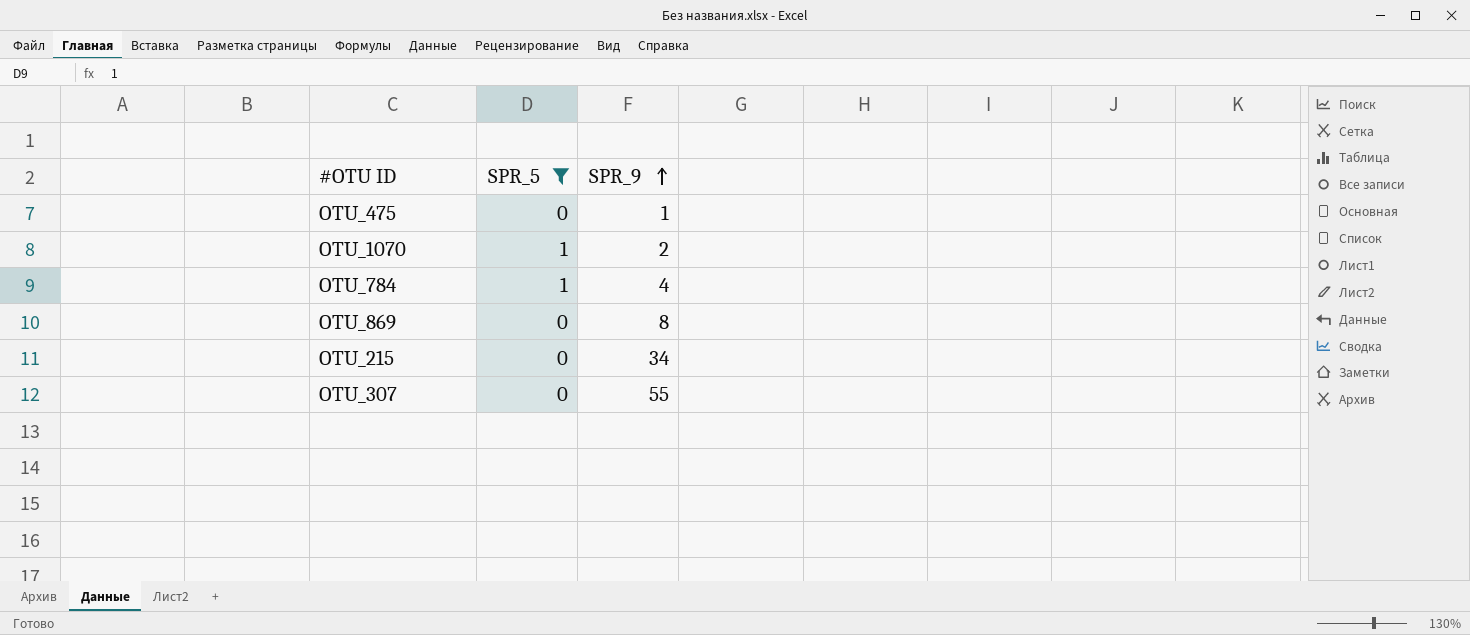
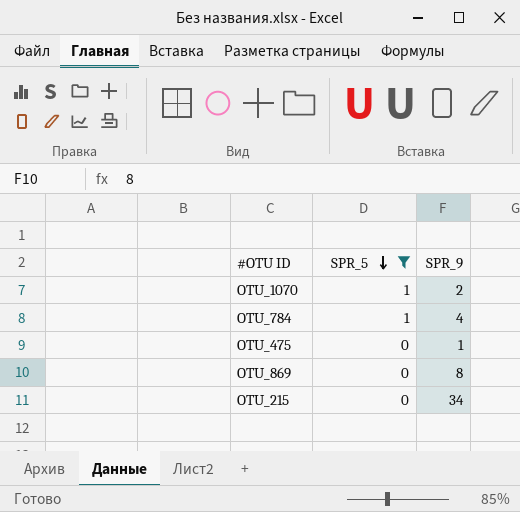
row order: SPR_9 ascending -> SPR_5 descending
row OTU_307: 0 | 55 -> none

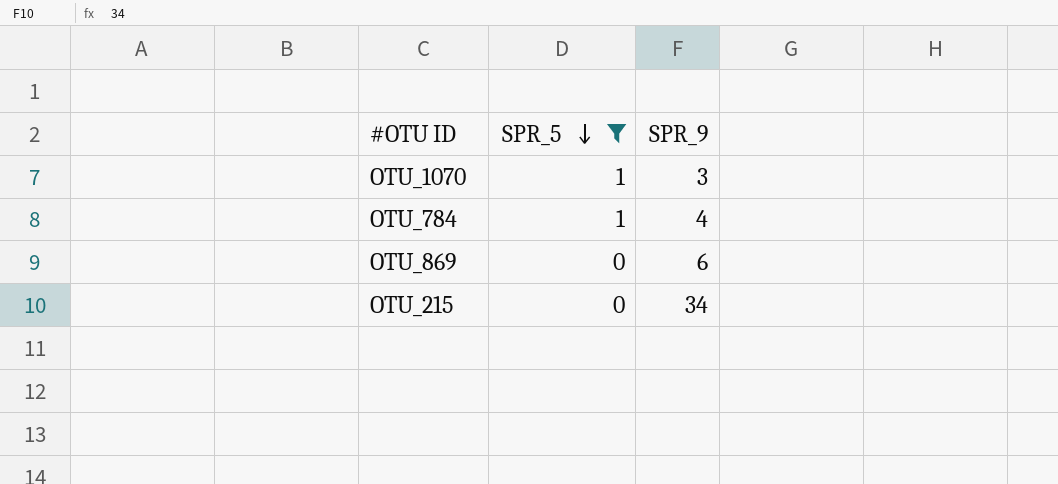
row OTU_475: 0 | 1 -> none
OTU_1070 | SPR_9: 2 -> 3
OTU_869 | SPR_9: 8 -> 6

